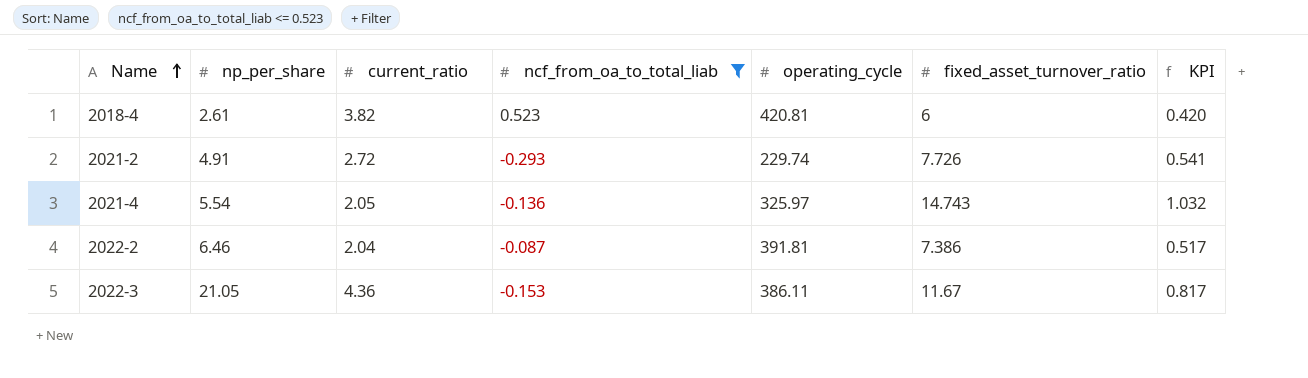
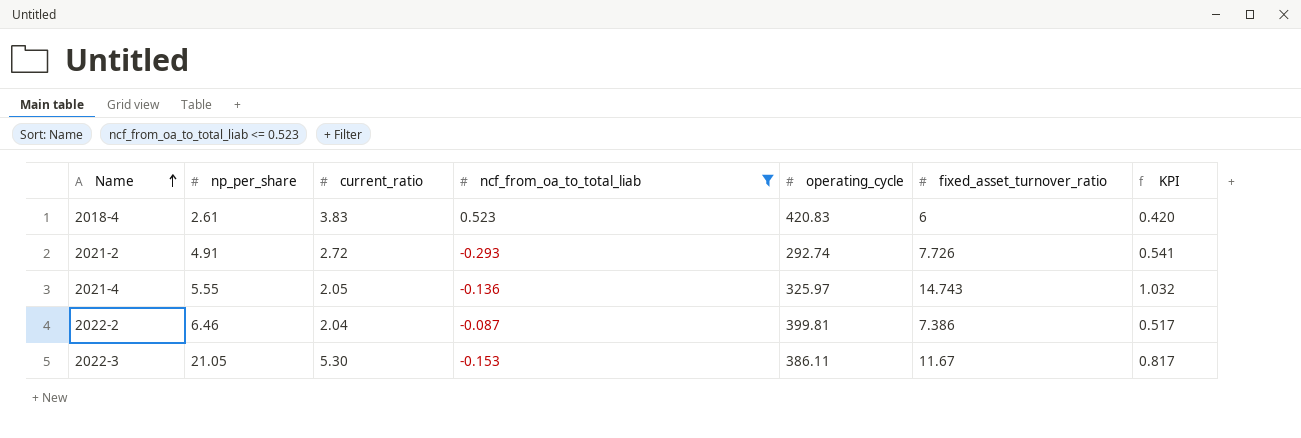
2018-4 | current_ratio: 3.82 -> 3.83
2018-4 | operating_cycle: 420.81 -> 420.83
2021-2 | operating_cycle: 229.74 -> 292.74
2021-4 | np_per_share: 5.54 -> 5.55
2022-2 | operating_cycle: 391.81 -> 399.81
2022-3 | current_ratio: 4.36 -> 5.30

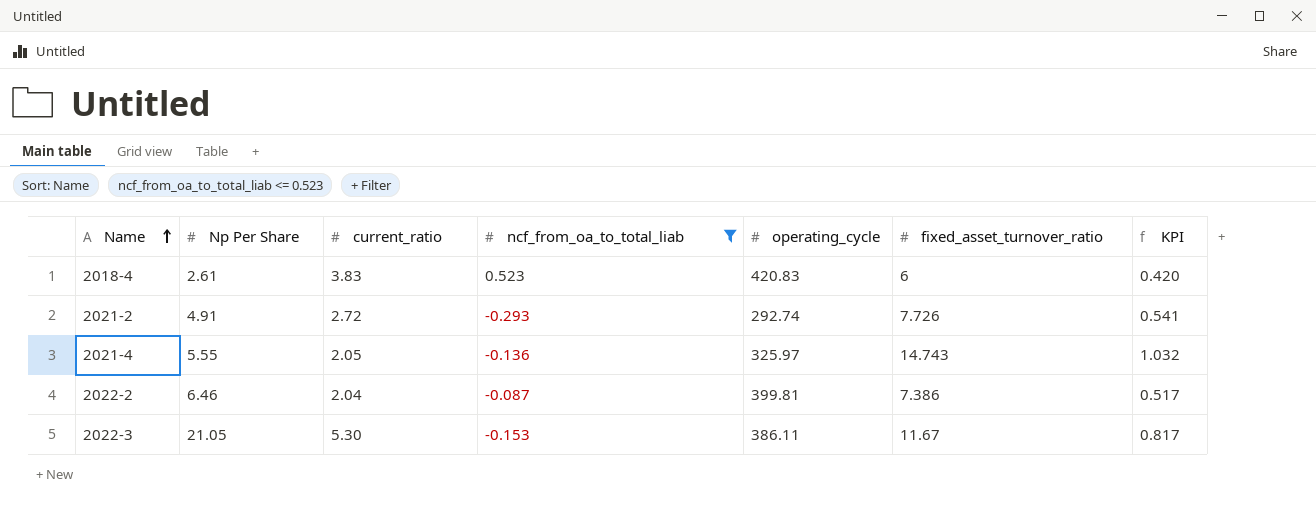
column name: np_per_share -> Np Per Share

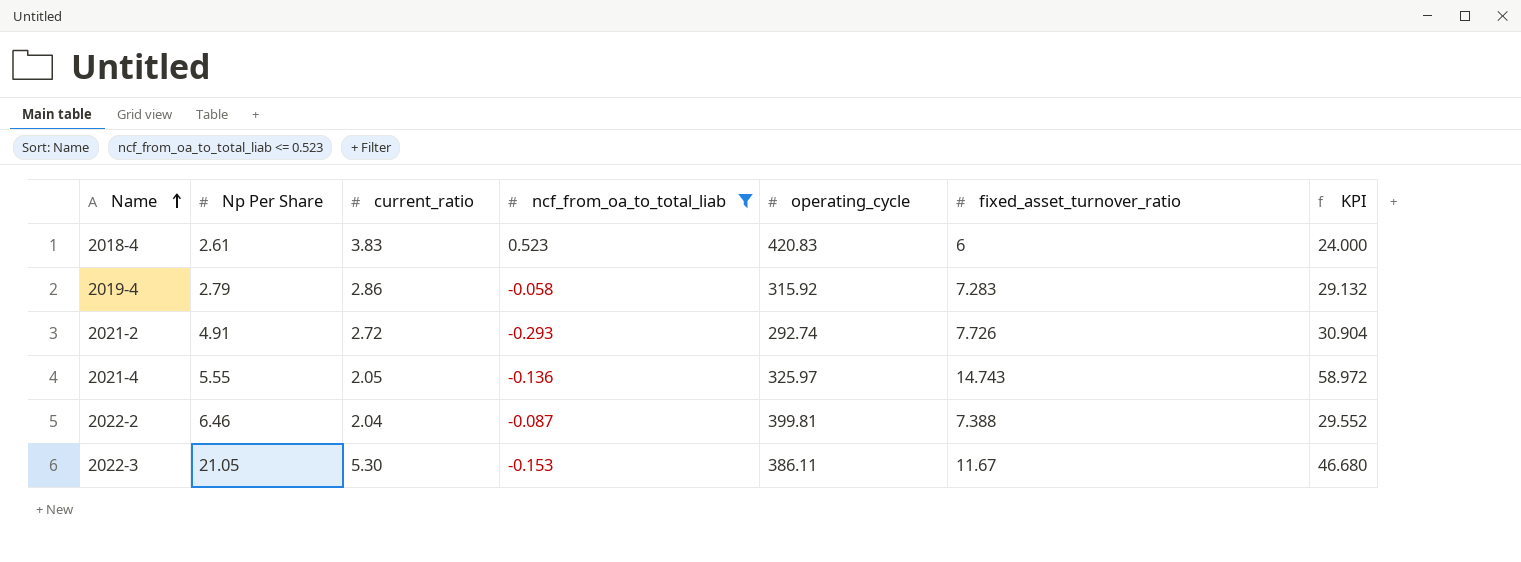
column KPI | formula: [fixed_asset_turnover_ratio] * 0.07 -> [fixed_asset_turnover_ratio] * 4
row 2019-4: none -> 2.79 | 2.86 | -0.058 | 315.92 | 7.283 | 29.132
2022-2 | fixed_asset_turnover_ratio: 7.386 -> 7.388

